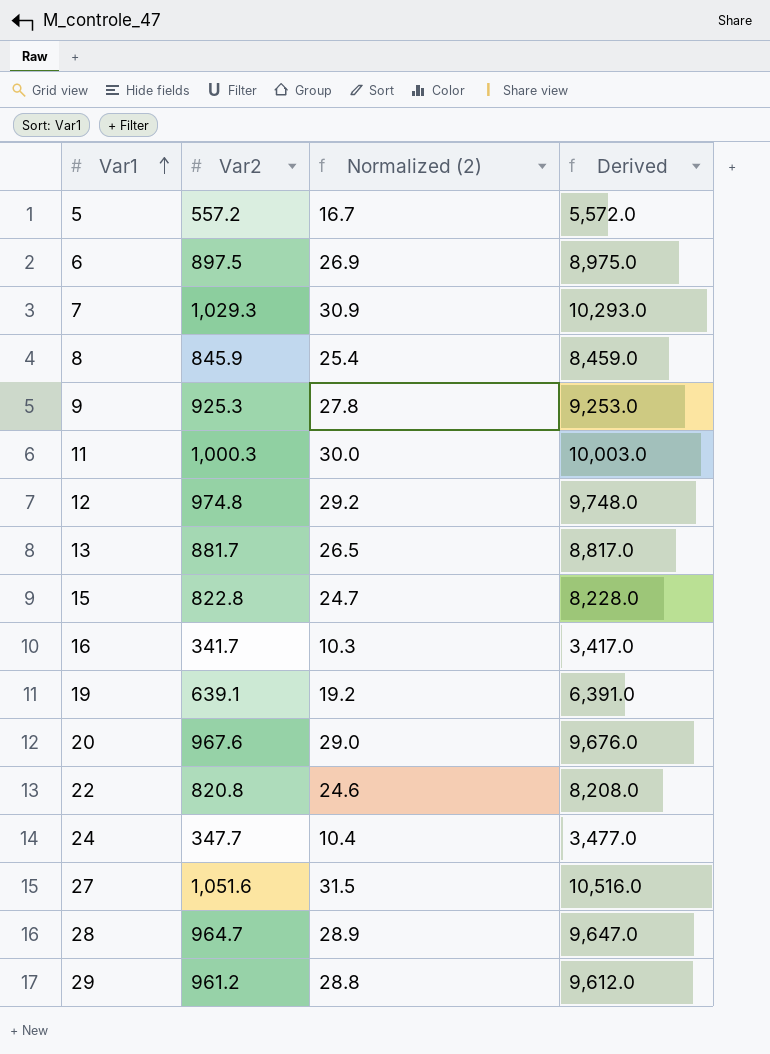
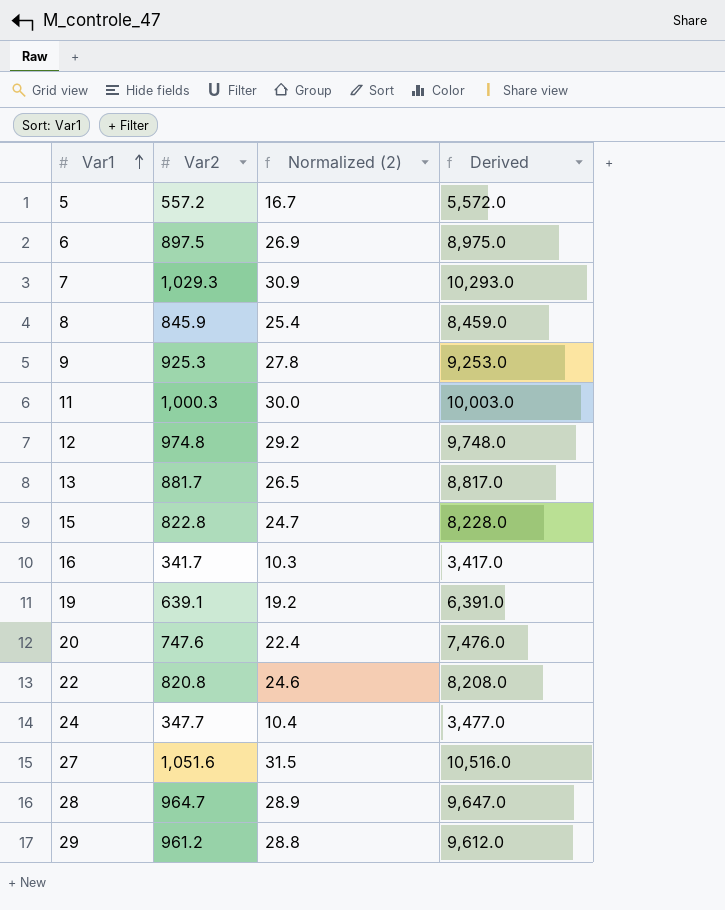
20 | Var2: 967.6 -> 747.6
20 | Normalized (2): 29.0 -> 22.4
20 | Derived: 9,676.0 -> 7,476.0

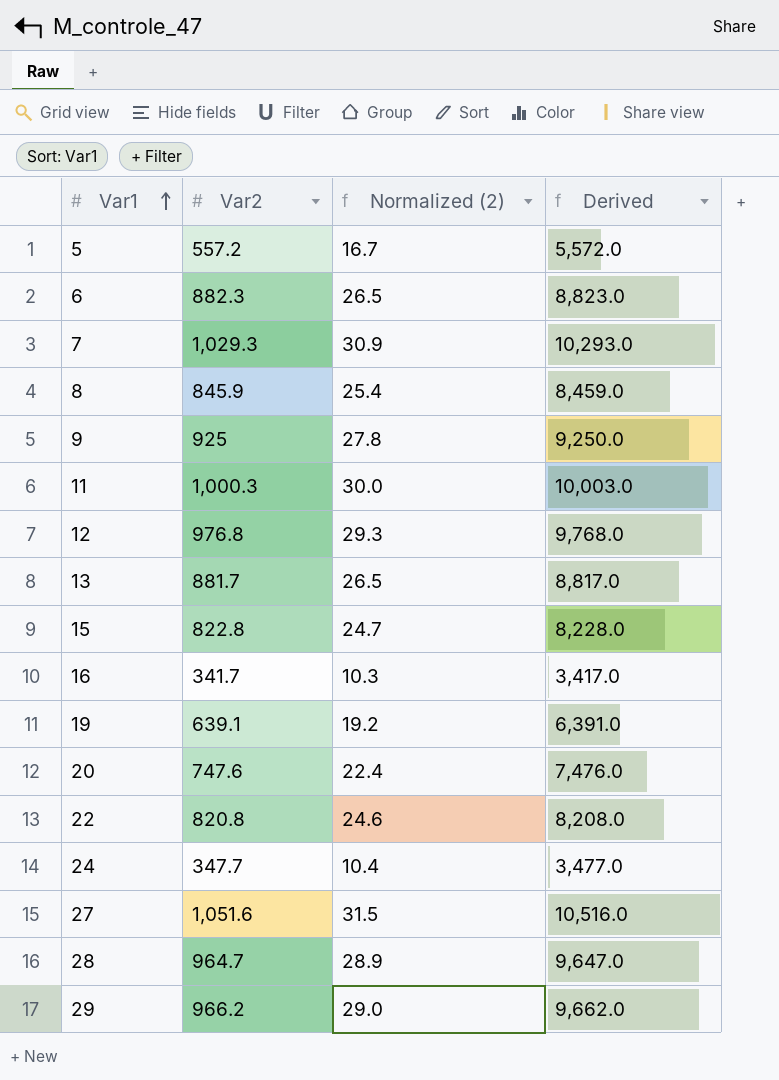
6 | Var2: 897.5 -> 882.3
6 | Normalized (2): 26.9 -> 26.5
6 | Derived: 8,975.0 -> 8,823.0
9 | Var2: 925.3 -> 925
9 | Derived: 9,253.0 -> 9,250.0
12 | Var2: 974.8 -> 976.8
12 | Normalized (2): 29.2 -> 29.3
12 | Derived: 9,748.0 -> 9,768.0
29 | Var2: 961.2 -> 966.2
29 | Normalized (2): 28.8 -> 29.0
29 | Derived: 9,612.0 -> 9,662.0

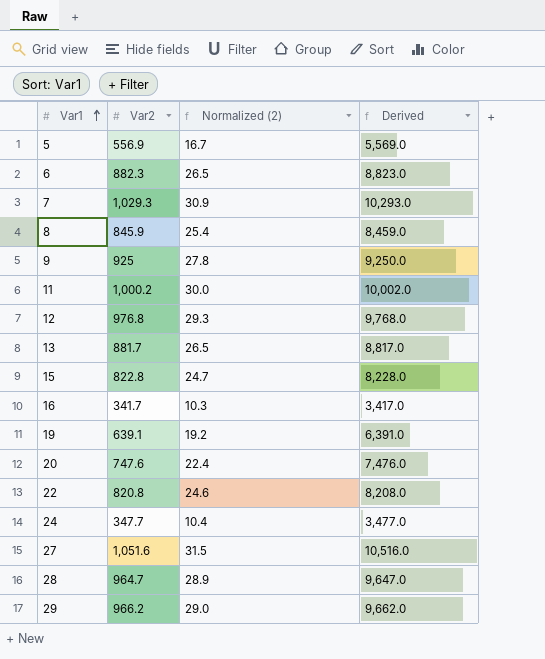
5 | Var2: 557.2 -> 556.9
5 | Derived: 5,572.0 -> 5,569.0
11 | Var2: 1,000.3 -> 1,000.2
11 | Derived: 10,003.0 -> 10,002.0

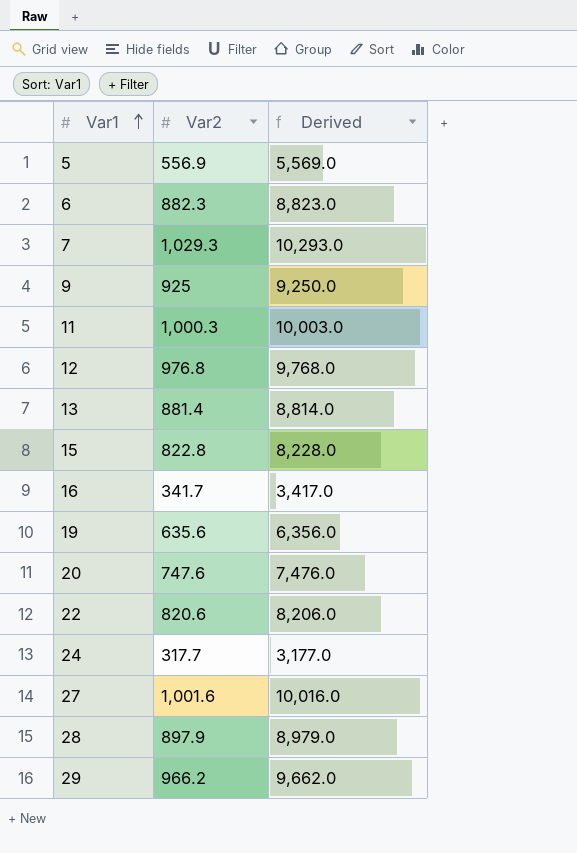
column Normalized (2) | formula: [Var2] * 0.03 -> none
row 8: 845.9 | 25.4 | 8,459.0 -> none
11 | Var2: 1,000.2 -> 1,000.3
11 | Derived: 10,002.0 -> 10,003.0
13 | Var2: 881.7 -> 881.4
13 | Derived: 8,817.0 -> 8,814.0
19 | Var2: 639.1 -> 635.6
19 | Derived: 6,391.0 -> 6,356.0
22 | Var2: 820.8 -> 820.6
22 | Derived: 8,208.0 -> 8,206.0
24 | Var2: 347.7 -> 317.7
24 | Derived: 3,477.0 -> 3,177.0
27 | Var2: 1,051.6 -> 1,001.6
27 | Derived: 10,516.0 -> 10,016.0
28 | Var2: 964.7 -> 897.9
28 | Derived: 9,647.0 -> 8,979.0

